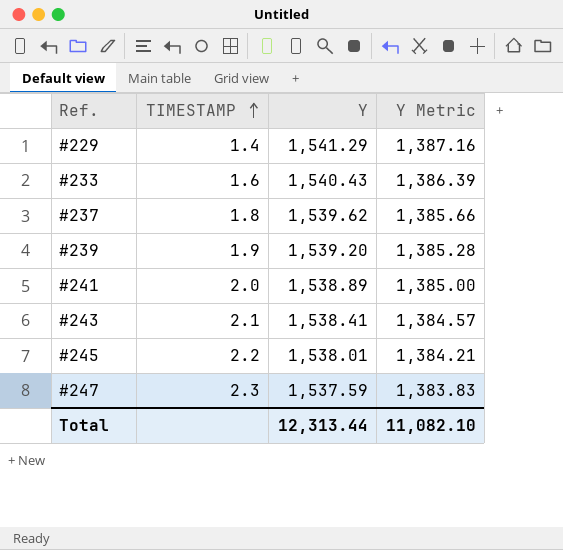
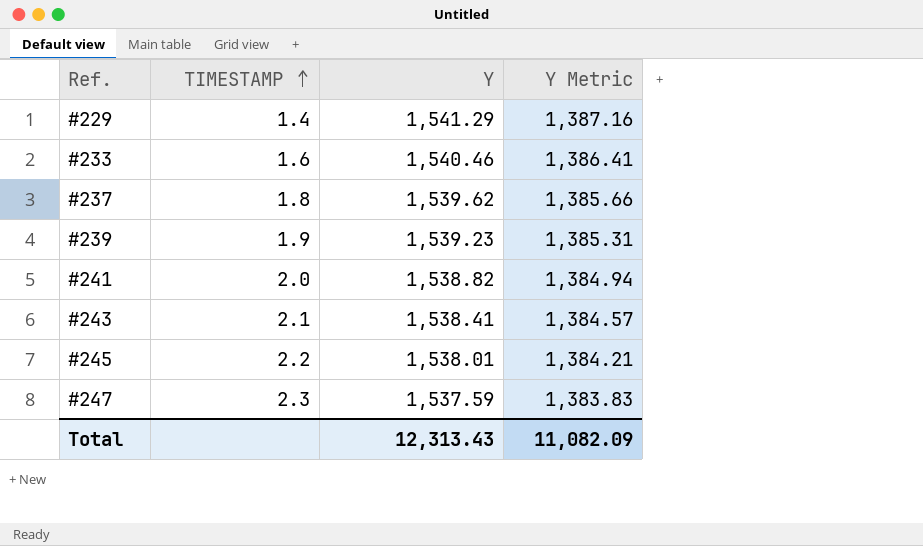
#233 | Y: 1,540.43 -> 1,540.46
#233 | Y Metric: 1,386.39 -> 1,386.41
#239 | Y: 1,539.20 -> 1,539.23
#239 | Y Metric: 1,385.28 -> 1,385.31
#241 | Y: 1,538.89 -> 1,538.82
#241 | Y Metric: 1,385.00 -> 1,384.94
Total | Y: 12,313.44 -> 12,313.43
Total | Y Metric: 11,082.10 -> 11,082.09

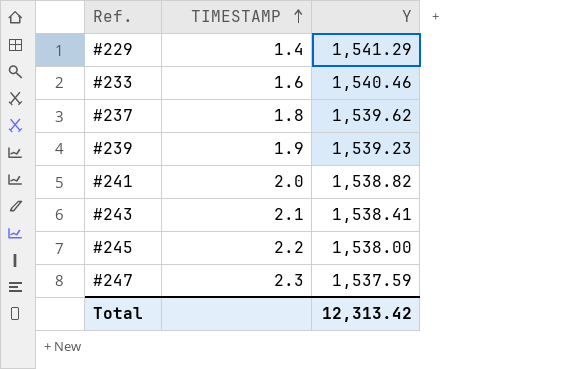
column Y Metric | formula: [Y] * 0.9 -> none
#245 | Y: 1,538.01 -> 1,538.00
Total | Y: 12,313.43 -> 12,313.42

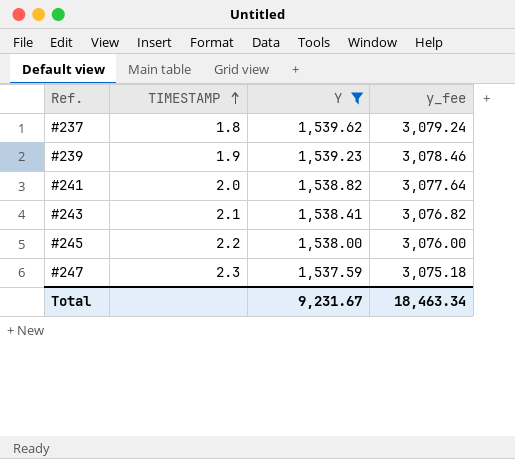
filter: none -> Y <= 1,539.62
column y_fee | formula: none -> [Y] * 2
Total | Y: 12,313.42 -> 9,231.67

